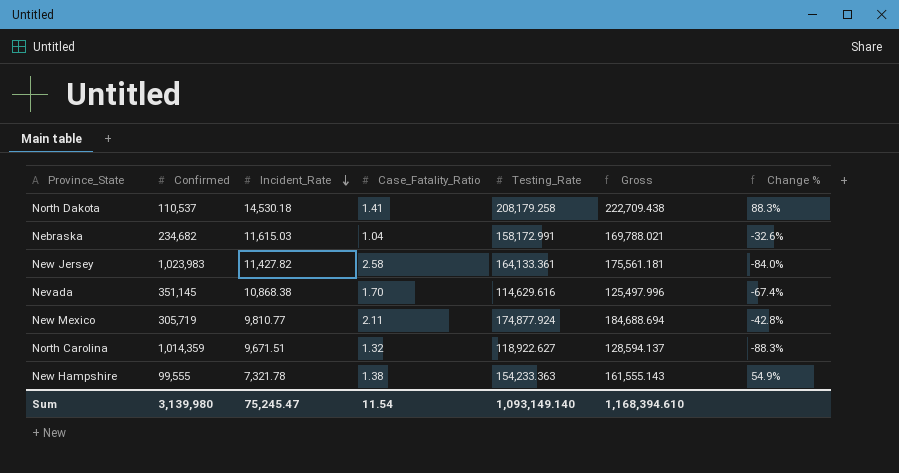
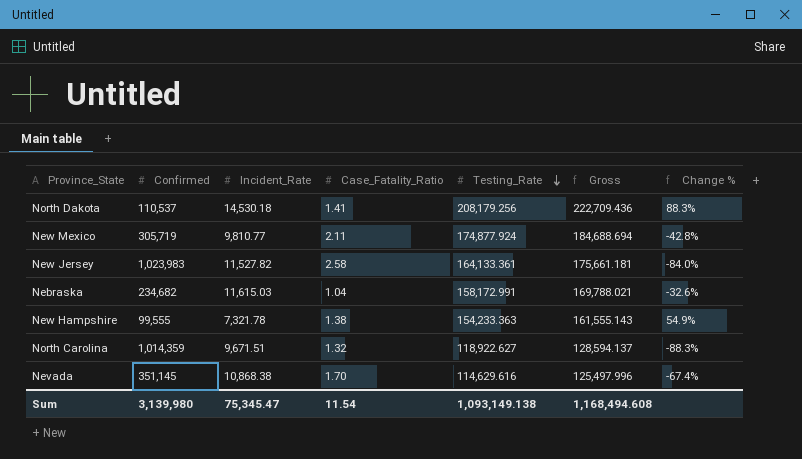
row order: Incident_Rate descending -> Testing_Rate descending
North Dakota | Testing_Rate: 208,179.258 -> 208,179.256
North Dakota | Gross: 222,709.438 -> 222,709.436
New Jersey | Incident_Rate: 11,427.82 -> 11,527.82
New Jersey | Gross: 175,561.181 -> 175,661.181
Sum | Incident_Rate: 75,245.47 -> 75,345.47
Sum | Testing_Rate: 1,093,149.140 -> 1,093,149.138
Sum | Gross: 1,168,394.610 -> 1,168,494.608

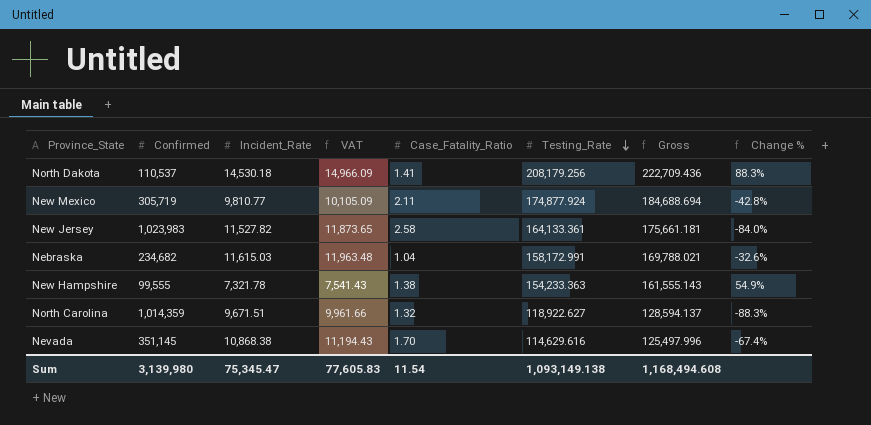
column VAT | formula: none -> [Incident_Rate] * 1.03

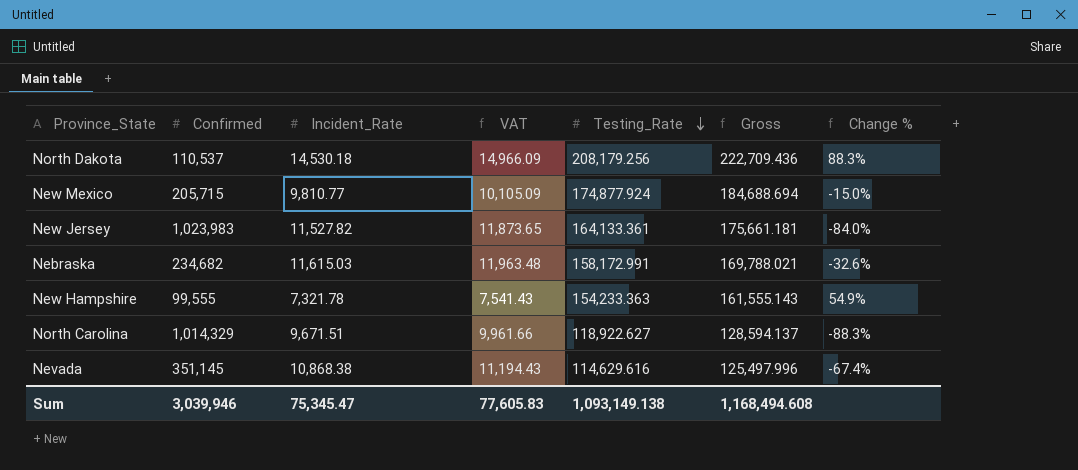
column Case_Fatality_Ratio | position: 5 -> none
New Mexico | Confirmed: 305,719 -> 205,715
New Mexico | Change %: -42.8% -> -15.0%
North Carolina | Confirmed: 1,014,359 -> 1,014,329
Sum | Confirmed: 3,139,980 -> 3,039,946

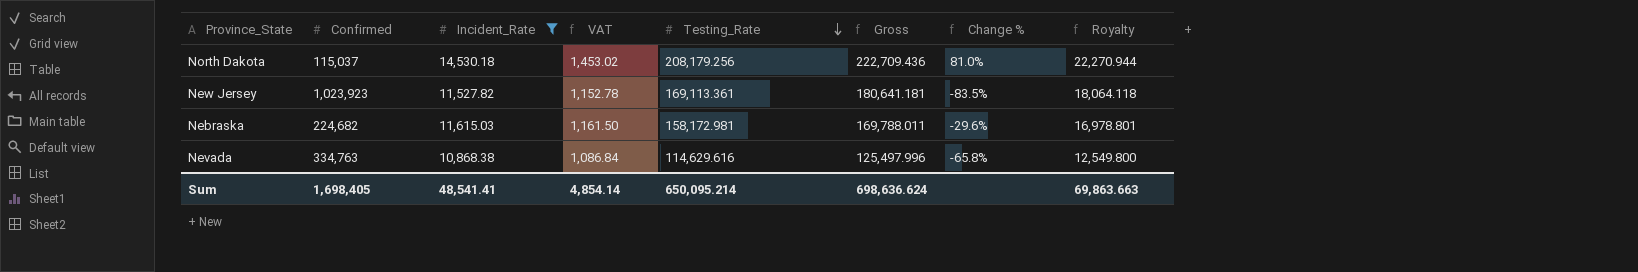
filter: none -> Incident_Rate >= 10,868.38
column VAT | formula: [Incident_Rate] * 1.03 -> [Incident_Rate] * 0.1
column Royalty | formula: none -> [Gross] * 0.1
North Dakota | Confirmed: 110,537 -> 115,037
North Dakota | Change %: 88.3% -> 81.0%
New Jersey | Confirmed: 1,023,983 -> 1,023,923
New Jersey | Testing_Rate: 164,133.361 -> 169,113.361
New Jersey | Gross: 175,661.181 -> 180,641.181
New Jersey | Change %: -84.0% -> -83.5%
Nebraska | Confirmed: 234,682 -> 224,682
Nebraska | Testing_Rate: 158,172.991 -> 158,172.981
Nebraska | Gross: 169,788.021 -> 169,788.011
Nebraska | Change %: -32.6% -> -29.6%
Nevada | Confirmed: 351,145 -> 334,763
Nevada | Change %: -67.4% -> -65.8%
Sum | Confirmed: 3,039,946 -> 1,698,405
Sum | Incident_Rate: 75,345.47 -> 48,541.41
Sum | VAT: 77,605.83 -> 4,854.14
Sum | Testing_Rate: 1,093,149.138 -> 650,095.214
Sum | Gross: 1,168,494.608 -> 698,636.624

